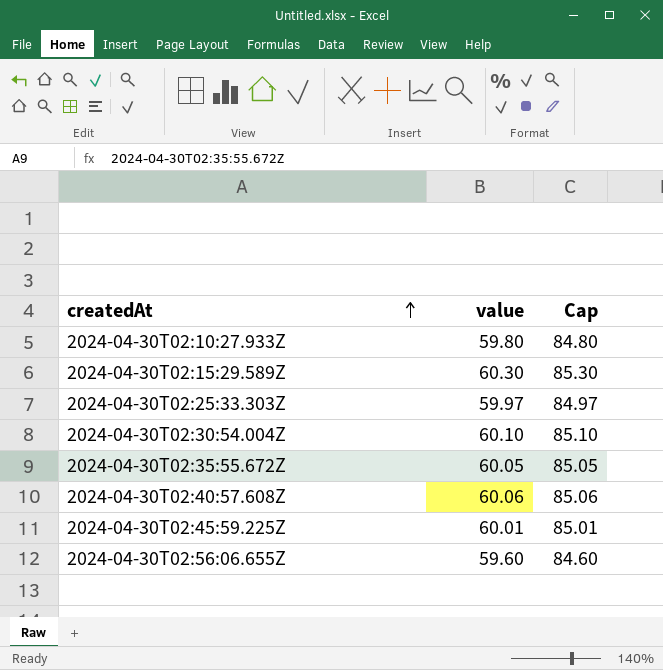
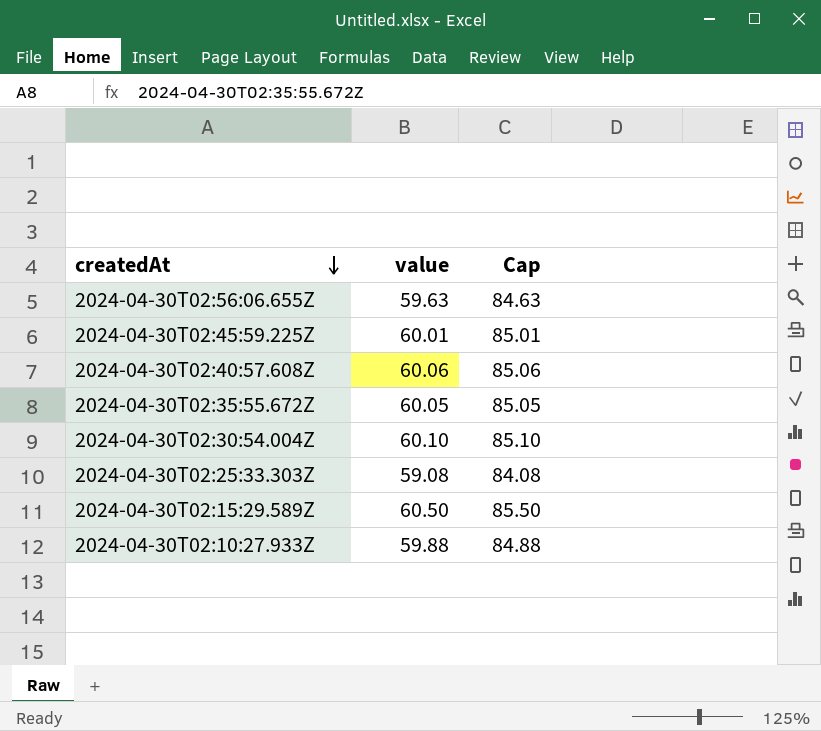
row order: createdAt ascending -> createdAt descending
2024-04-30T02:56:06.655Z | value: 59.60 -> 59.63
2024-04-30T02:56:06.655Z | Cap: 84.60 -> 84.63
2024-04-30T02:25:33.303Z | value: 59.97 -> 59.08
2024-04-30T02:25:33.303Z | Cap: 84.97 -> 84.08
2024-04-30T02:15:29.589Z | value: 60.30 -> 60.50
2024-04-30T02:15:29.589Z | Cap: 85.30 -> 85.50
2024-04-30T02:10:27.933Z | value: 59.80 -> 59.88
2024-04-30T02:10:27.933Z | Cap: 84.80 -> 84.88

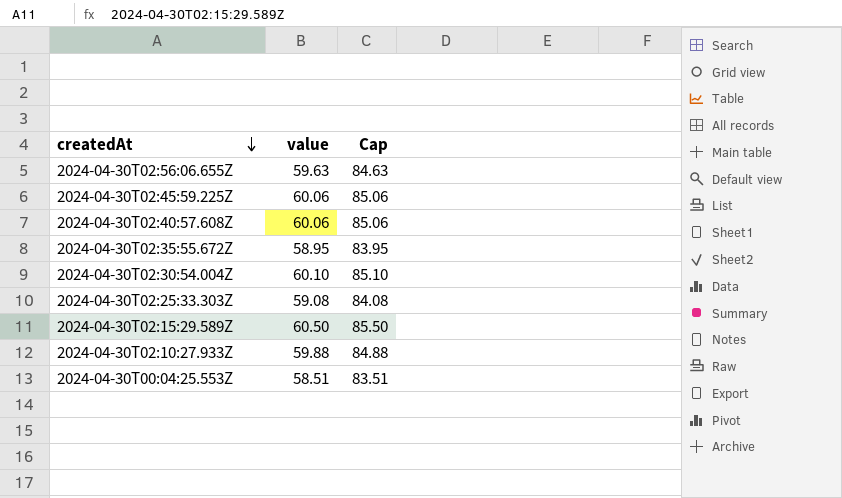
2024-04-30T02:45:59.225Z | value: 60.01 -> 60.06
2024-04-30T02:45:59.225Z | Cap: 85.01 -> 85.06
2024-04-30T02:35:55.672Z | value: 60.05 -> 58.95
2024-04-30T02:35:55.672Z | Cap: 85.05 -> 83.95
row 2024-04-30T00:04:25.553Z: none -> 58.51 | 83.51

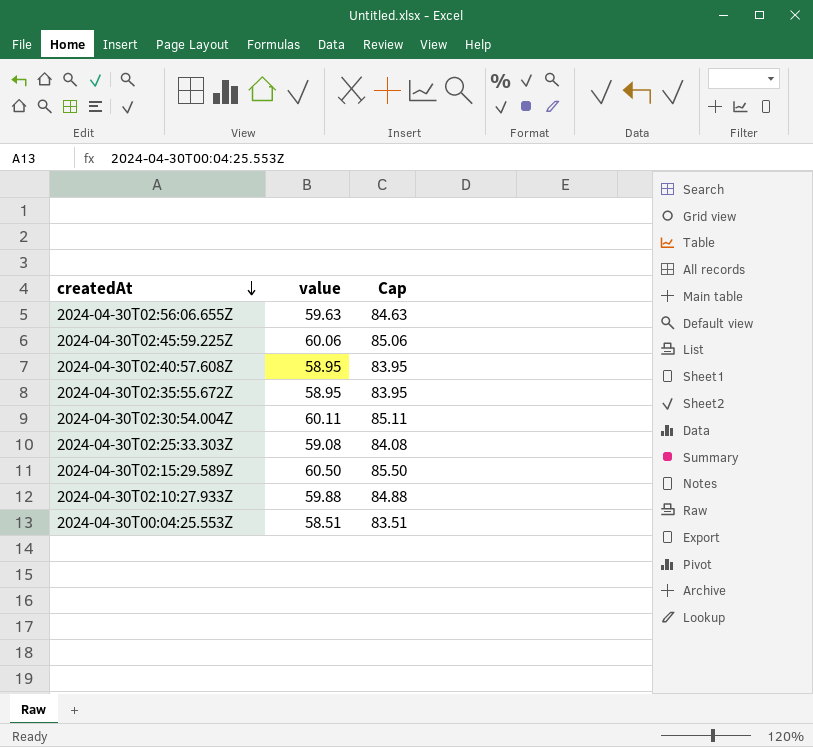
2024-04-30T02:40:57.608Z | value: 60.06 -> 58.95
2024-04-30T02:40:57.608Z | Cap: 85.06 -> 83.95
2024-04-30T02:30:54.004Z | value: 60.10 -> 60.11
2024-04-30T02:30:54.004Z | Cap: 85.10 -> 85.11

